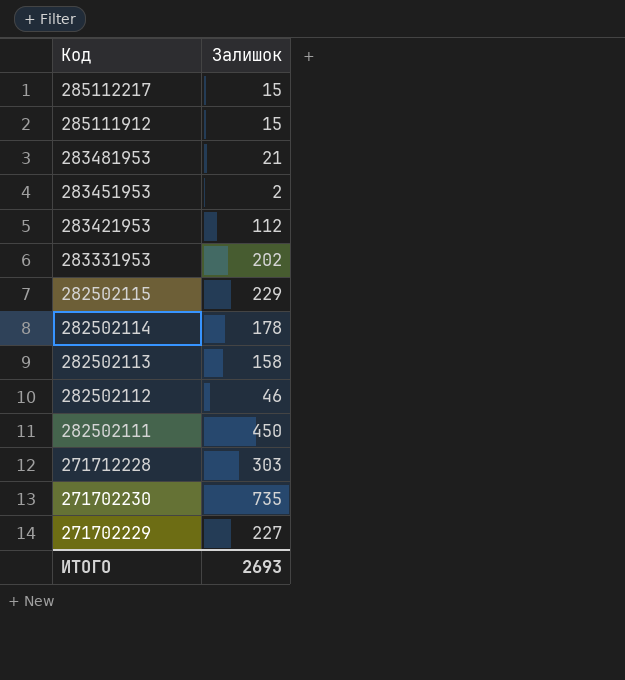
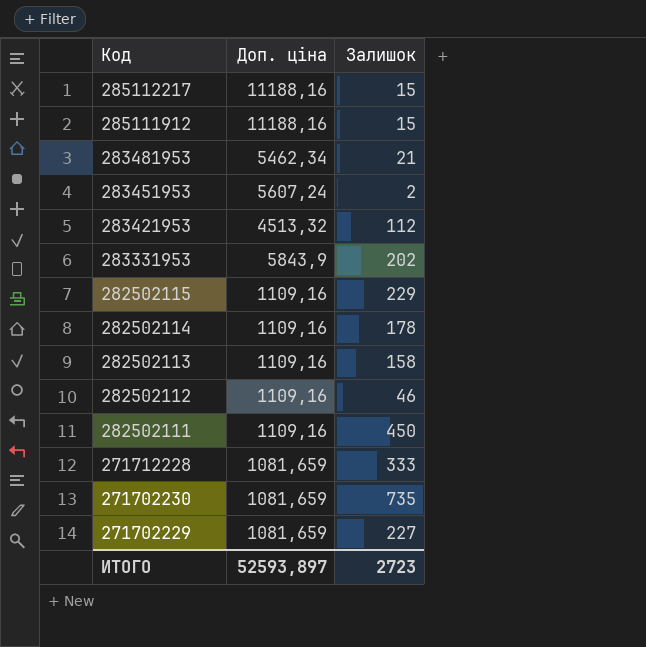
column Доп. ціна | position: none -> 2
271712228 | Залишок: 303 -> 333
ИТОГО | Залишок: 2693 -> 2723

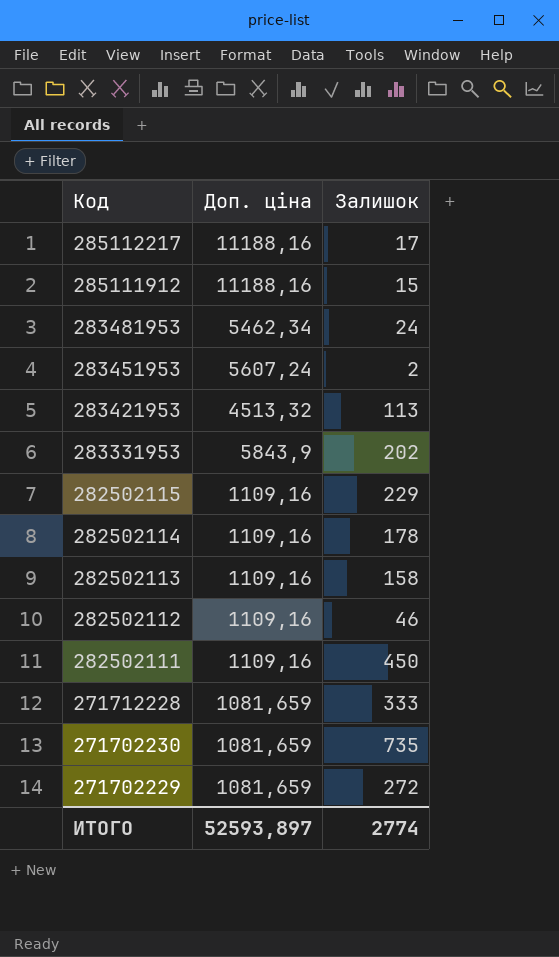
285112217 | Залишок: 15 -> 17
283481953 | Залишок: 21 -> 24
283421953 | Залишок: 112 -> 113
271702229 | Залишок: 227 -> 272
ИТОГО | Залишок: 2723 -> 2774

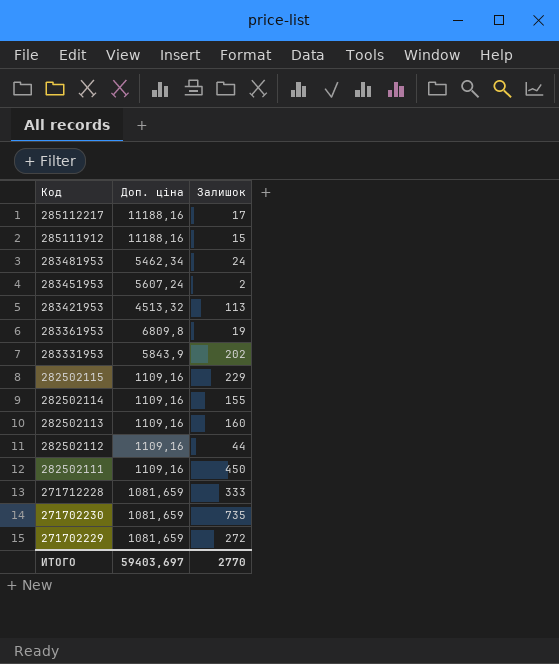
row 283361953: none -> 6809,8 | 19
282502114 | Залишок: 178 -> 155
282502113 | Залишок: 158 -> 160
282502112 | Залишок: 46 -> 44
ИТОГО | Доп. ціна: 52593,897 -> 59403,697
ИТОГО | Залишок: 2774 -> 2770

